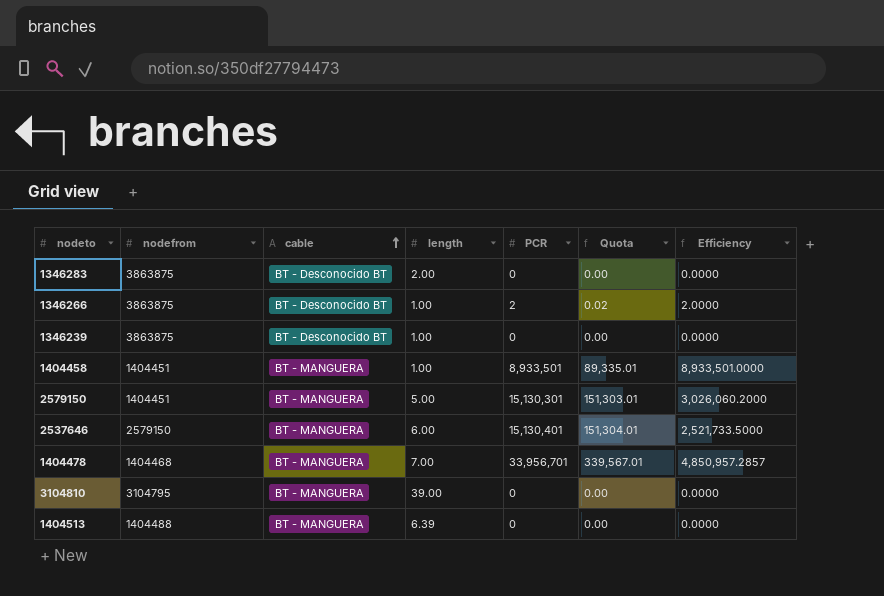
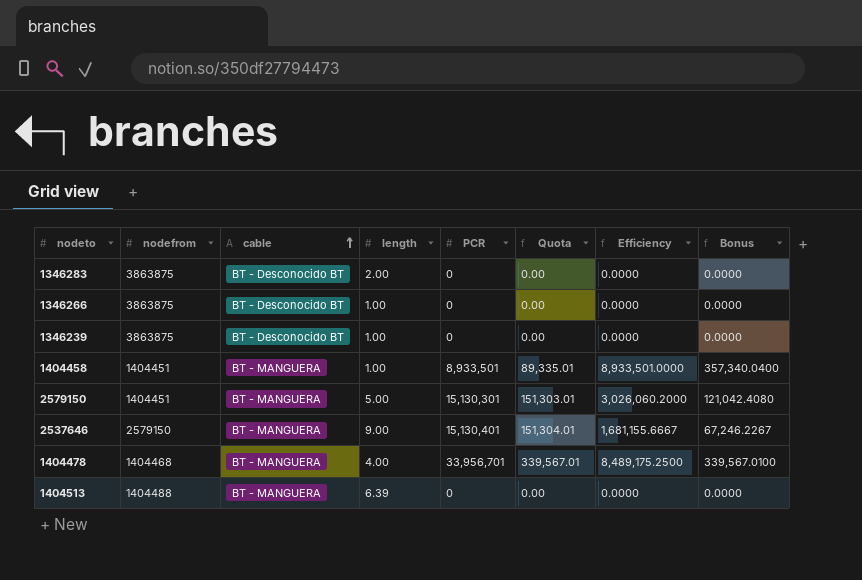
column Bonus | formula: none -> [Efficiency] * 0.04
row 3104810: 3104795 | BT - MANGUERA | 39.00 | 0 | 0.00 | 0.0000 -> none
1346266 | PCR: 2 -> 0
1346266 | Quota: 0.02 -> 0.00
1346266 | Efficiency: 2.0000 -> 0.0000
2537646 | length: 6.00 -> 9.00
2537646 | Efficiency: 2,521,733.5000 -> 1,681,155.6667
1404478 | length: 7.00 -> 4.00
1404478 | Efficiency: 4,850,957.2857 -> 8,489,175.2500

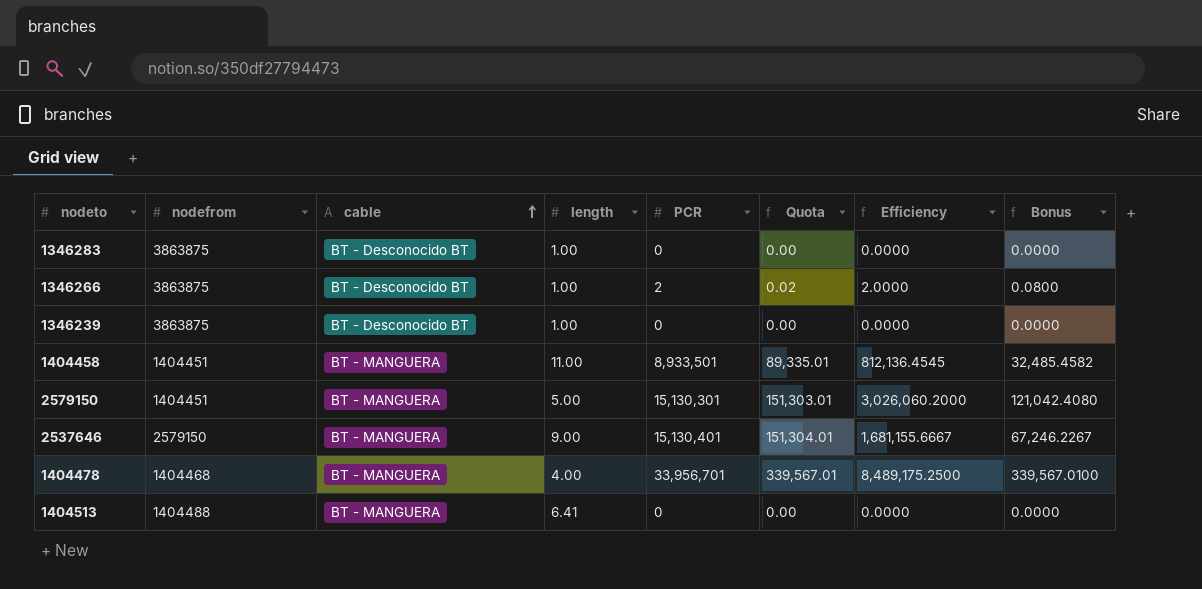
1346283 | length: 2.00 -> 1.00
1346266 | PCR: 0 -> 2
1346266 | Quota: 0.00 -> 0.02
1346266 | Efficiency: 0.0000 -> 2.0000
1346266 | Bonus: 0.0000 -> 0.0800
1404458 | length: 1.00 -> 11.00
1404458 | Efficiency: 8,933,501.0000 -> 812,136.4545
1404458 | Bonus: 357,340.0400 -> 32,485.4582
1404513 | length: 6.39 -> 6.41

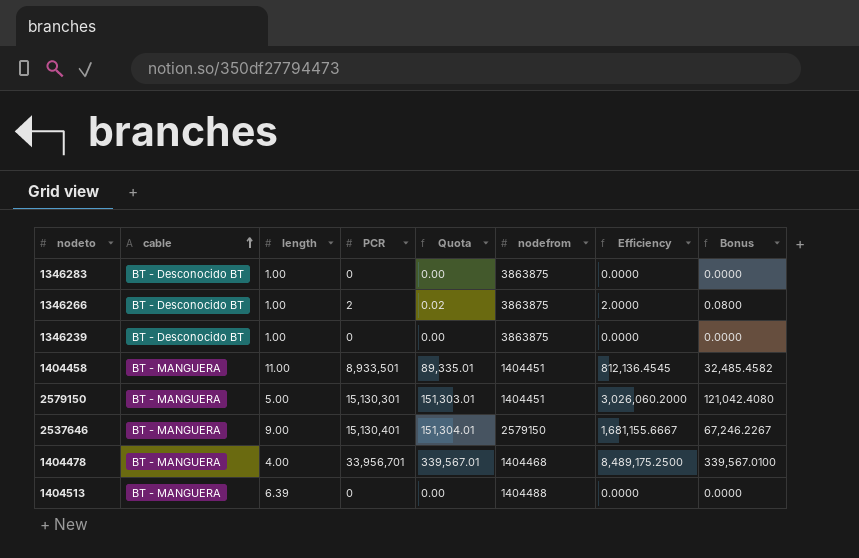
column nodefrom | position: 2 -> 6
1404513 | length: 6.41 -> 6.39

